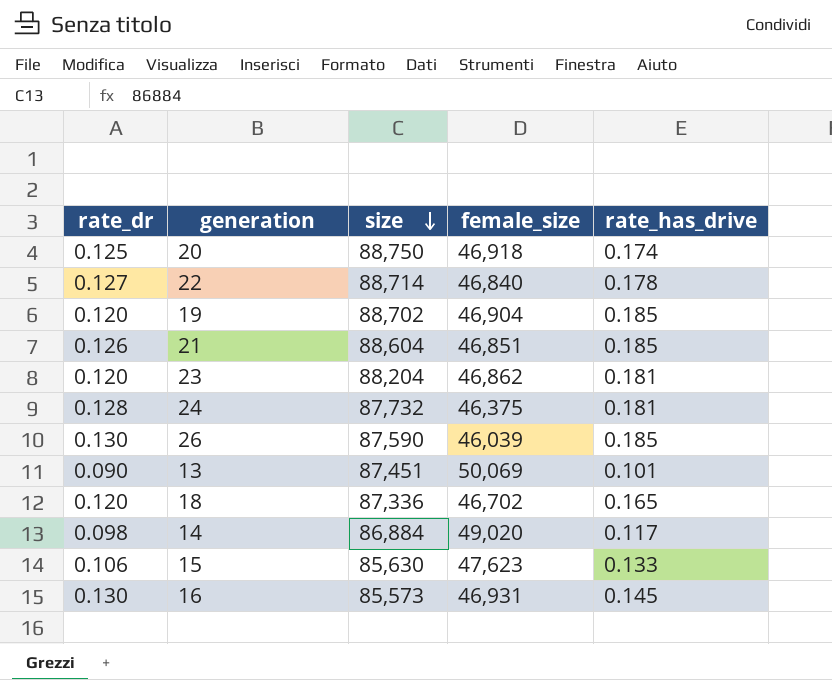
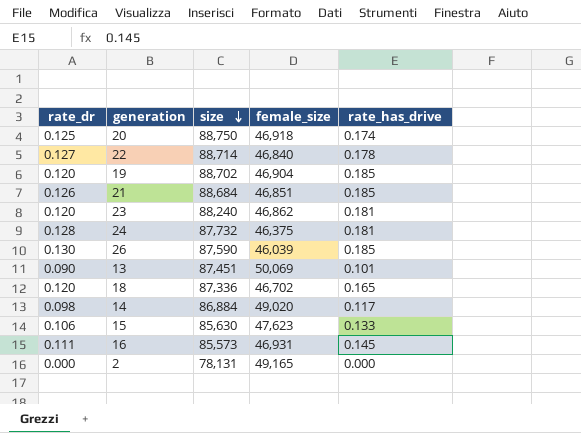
21 | size: 88,604 -> 88,684
23 | size: 88,204 -> 88,240
16 | rate_dr: 0.130 -> 0.111
row 2: none -> 0.000 | 78,131 | 49,165 | 0.000

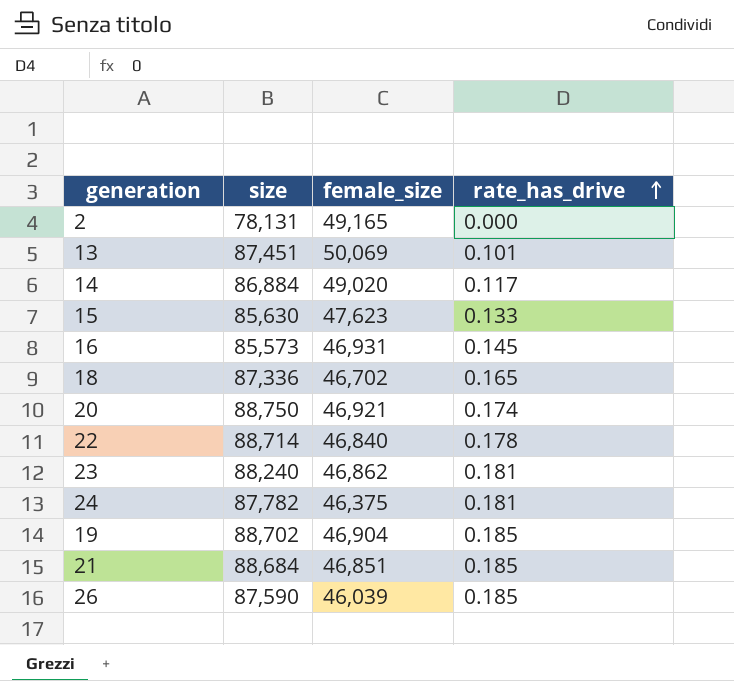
row order: size descending -> rate_has_drive ascending
column rate_dr | position: 1 -> none
20 | female_size: 46,918 -> 46,921
24 | size: 87,732 -> 87,782

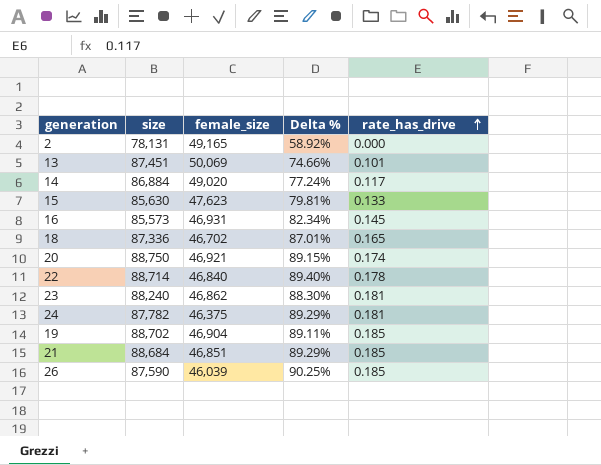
column Delta % | formula: none -> ([size] - [female_size]) / [female_size]

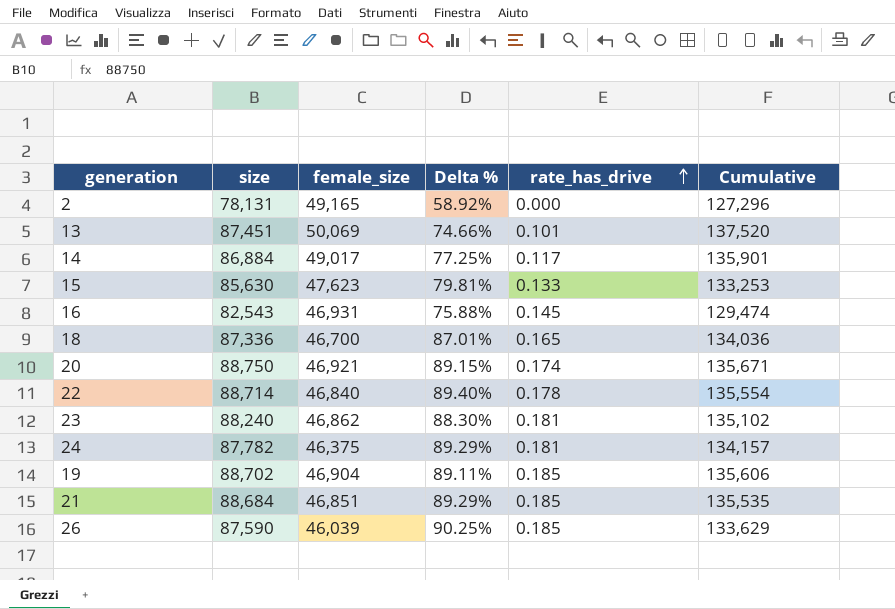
column Cumulative | formula: none -> [size] + [female_size]
14 | female_size: 49,020 -> 49,017
14 | Delta %: 77.24% -> 77.25%
16 | size: 85,573 -> 82,543
16 | Delta %: 82.34% -> 75.88%
18 | female_size: 46,702 -> 46,700

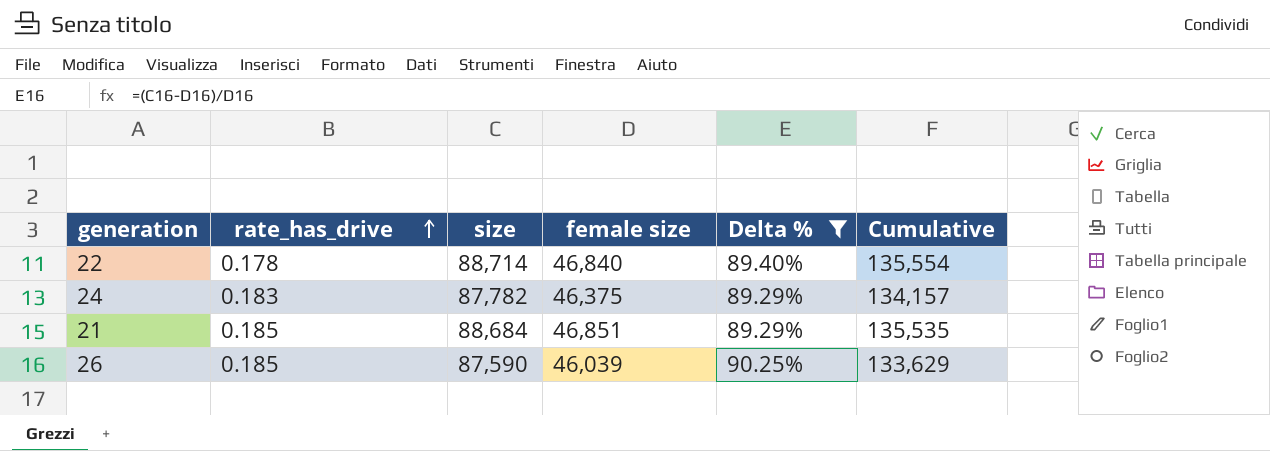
filter: none -> Delta % >= 89.29%
column rate_has_drive | position: 5 -> 2
column name: female_size -> female size
24 | rate_has_drive: 0.181 -> 0.183

